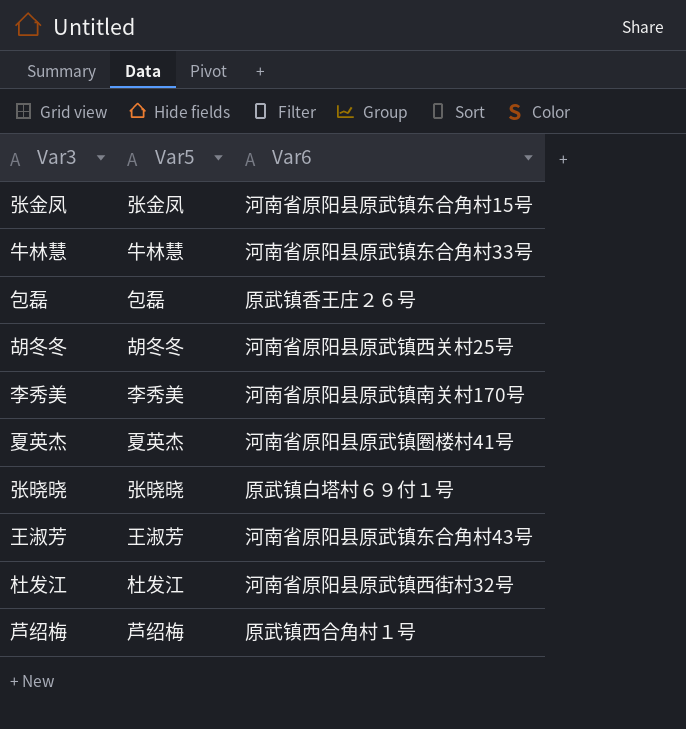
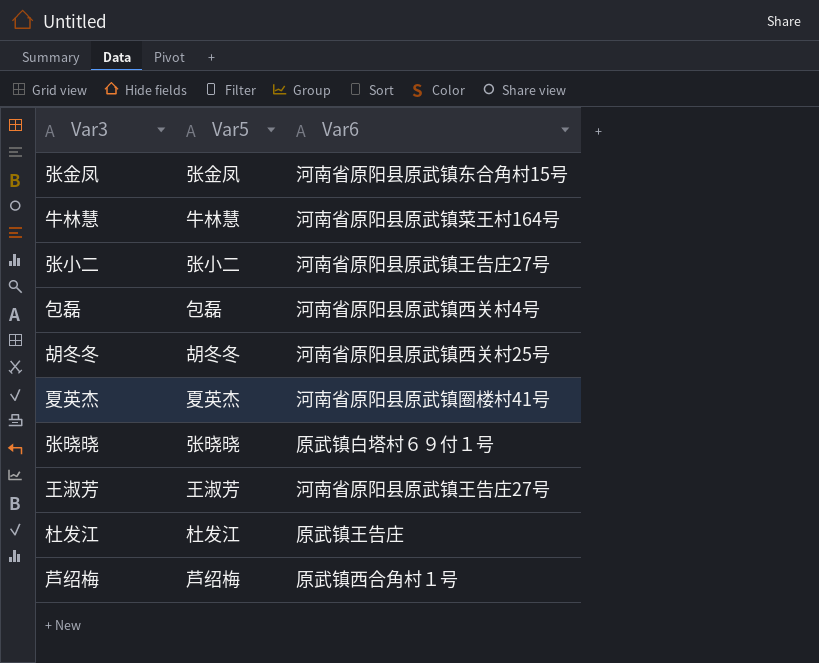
row 李秀美: 李秀美 | 河南省原阳县原武镇南关村170号 -> none
牛林慧 | Var6: 河南省原阳县原武镇东合角村33号 -> 河南省原阳县原武镇菜王村164号
row 张小二: none -> 张小二 | 河南省原阳县原武镇王告庄27号
包磊 | Var6: 原武镇香王庄２６号 -> 河南省原阳县原武镇西关村4号
王淑芳 | Var6: 河南省原阳县原武镇东合角村43号 -> 河南省原阳县原武镇王告庄27号
杜发江 | Var6: 河南省原阳县原武镇西街村32号 -> 原武镇王告庄

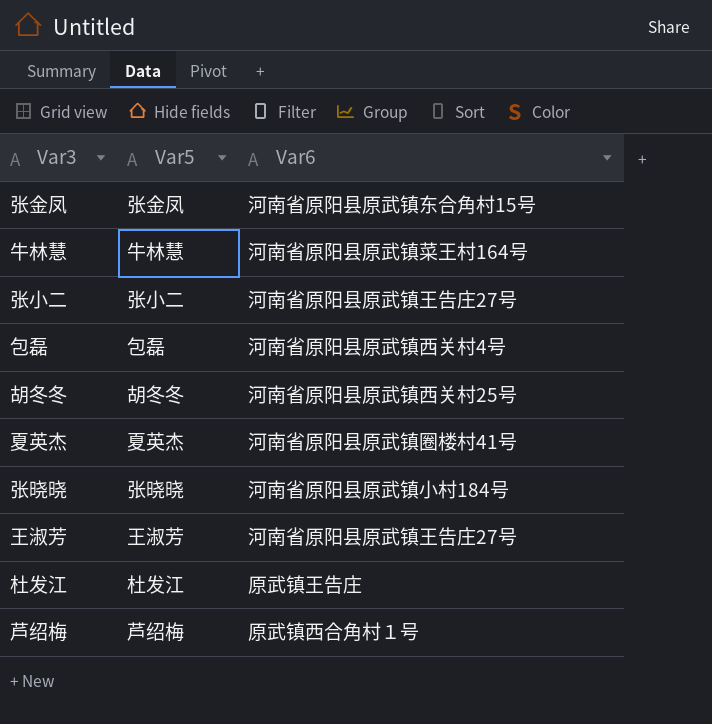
张晓晓 | Var6: 原武镇白塔村６９付１号 -> 河南省原阳县原武镇小村184号

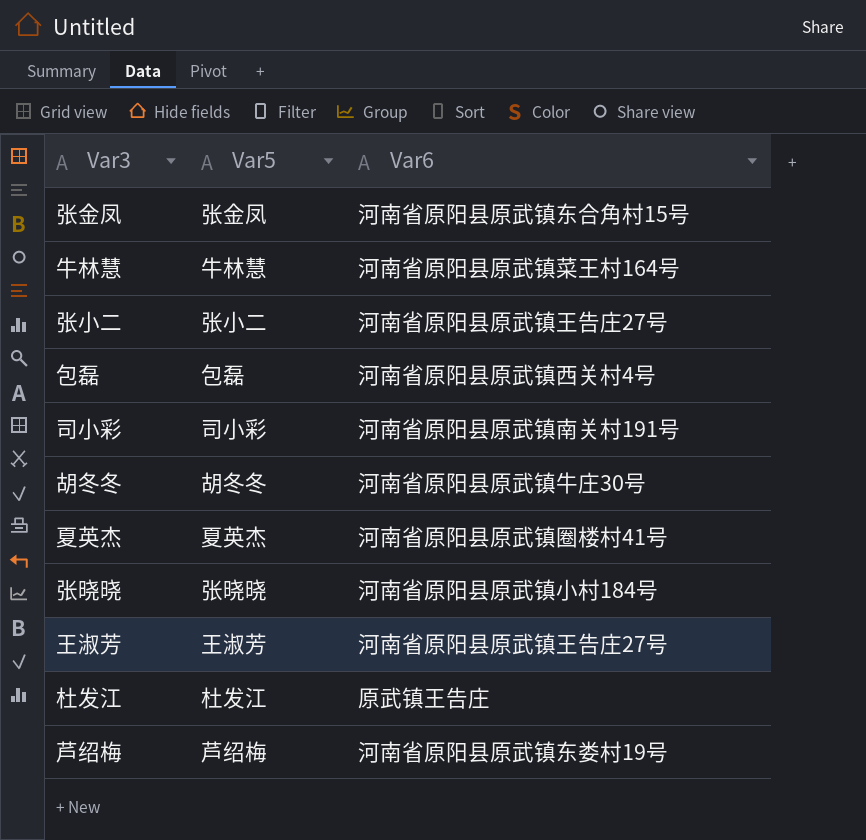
row 司小彩: none -> 司小彩 | 河南省原阳县原武镇南关村191号
胡冬冬 | Var6: 河南省原阳县原武镇西关村25号 -> 河南省原阳县原武镇牛庄30号
芦绍梅 | Var6: 原武镇西合角村１号 -> 河南省原阳县原武镇东娄村19号

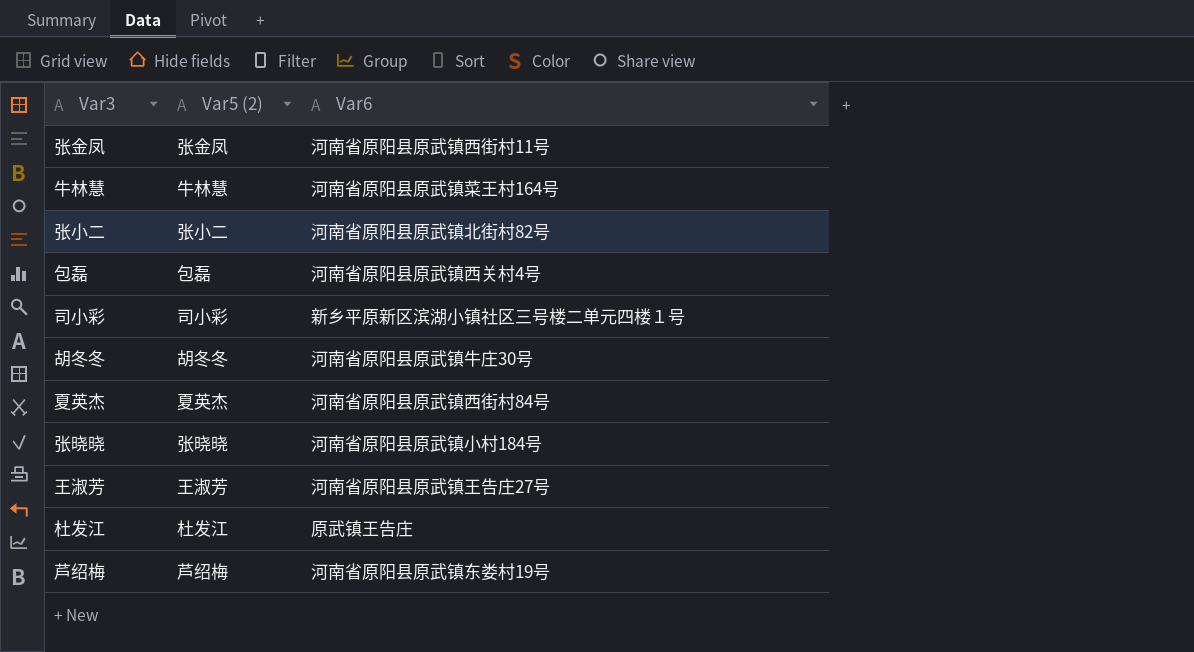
column name: Var5 -> Var5 (2)
张金凤 | Var6: 河南省原阳县原武镇东合角村15号 -> 河南省原阳县原武镇西街村11号
张小二 | Var6: 河南省原阳县原武镇王告庄27号 -> 河南省原阳县原武镇北街村82号
司小彩 | Var6: 河南省原阳县原武镇南关村191号 -> 新乡平原新区滨湖小镇社区三号楼二单元四楼１号
夏英杰 | Var6: 河南省原阳县原武镇圈楼村41号 -> 河南省原阳县原武镇西街村84号

